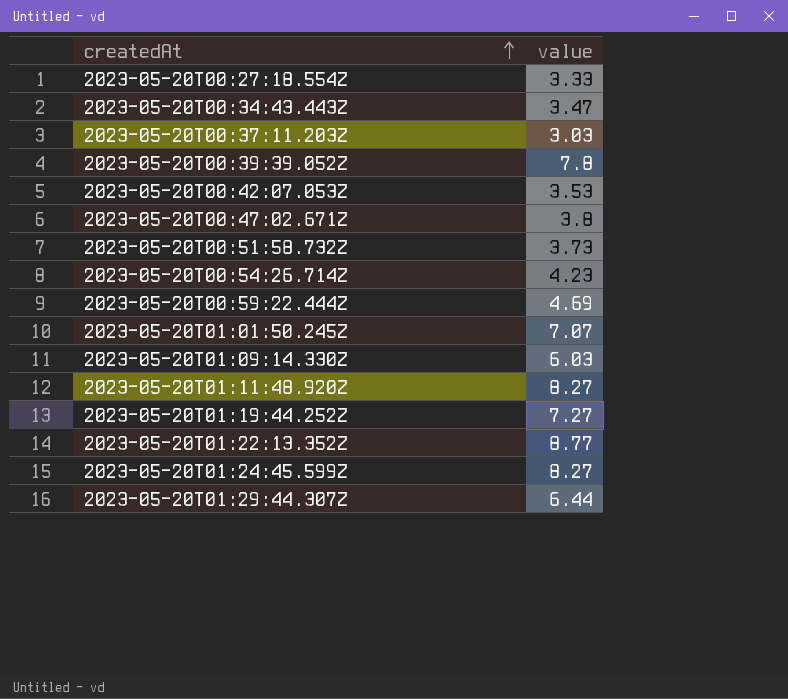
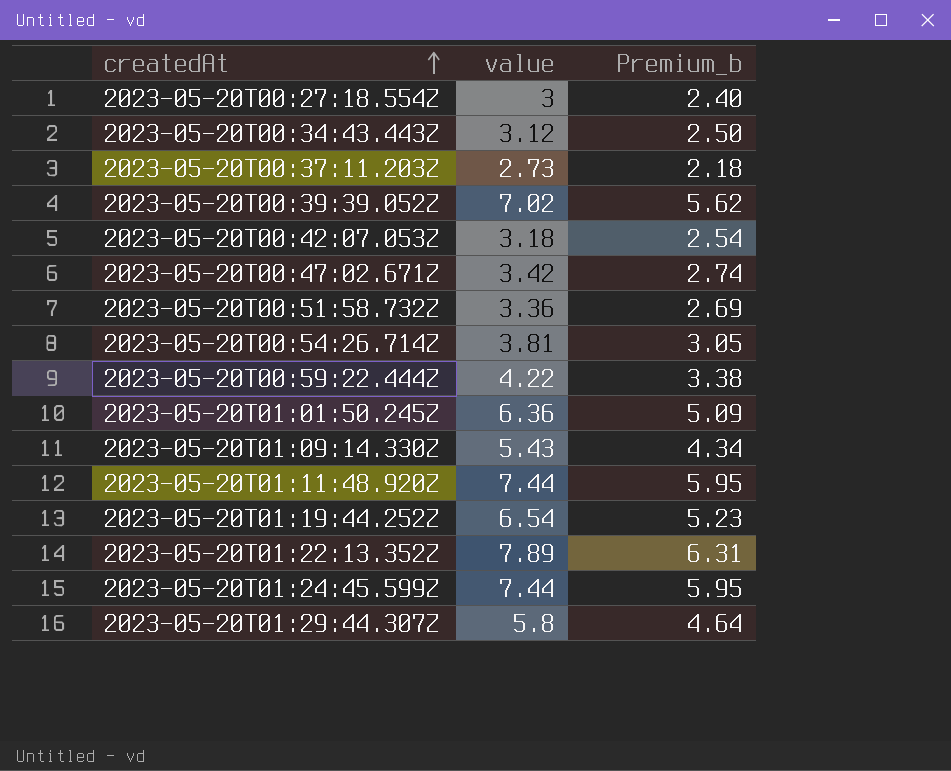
column Premium_b | formula: none -> [value] * 0.8
2023-05-20T00:27:18.554Z | value: 3.33 -> 3
2023-05-20T00:34:43.443Z | value: 3.47 -> 3.12
2023-05-20T00:37:11.203Z | value: 3.03 -> 2.73
2023-05-20T00:39:39.052Z | value: 7.8 -> 7.02
2023-05-20T00:42:07.053Z | value: 3.53 -> 3.18
2023-05-20T00:47:02.671Z | value: 3.8 -> 3.42
2023-05-20T00:51:58.732Z | value: 3.73 -> 3.36
2023-05-20T00:54:26.714Z | value: 4.23 -> 3.81
2023-05-20T00:59:22.444Z | value: 4.69 -> 4.22
2023-05-20T01:01:50.245Z | value: 7.07 -> 6.36
2023-05-20T01:09:14.330Z | value: 6.03 -> 5.43
2023-05-20T01:11:48.920Z | value: 8.27 -> 7.44
2023-05-20T01:19:44.252Z | value: 7.27 -> 6.54
2023-05-20T01:22:13.352Z | value: 8.77 -> 7.89
2023-05-20T01:24:45.599Z | value: 8.27 -> 7.44
2023-05-20T01:29:44.307Z | value: 6.44 -> 5.8

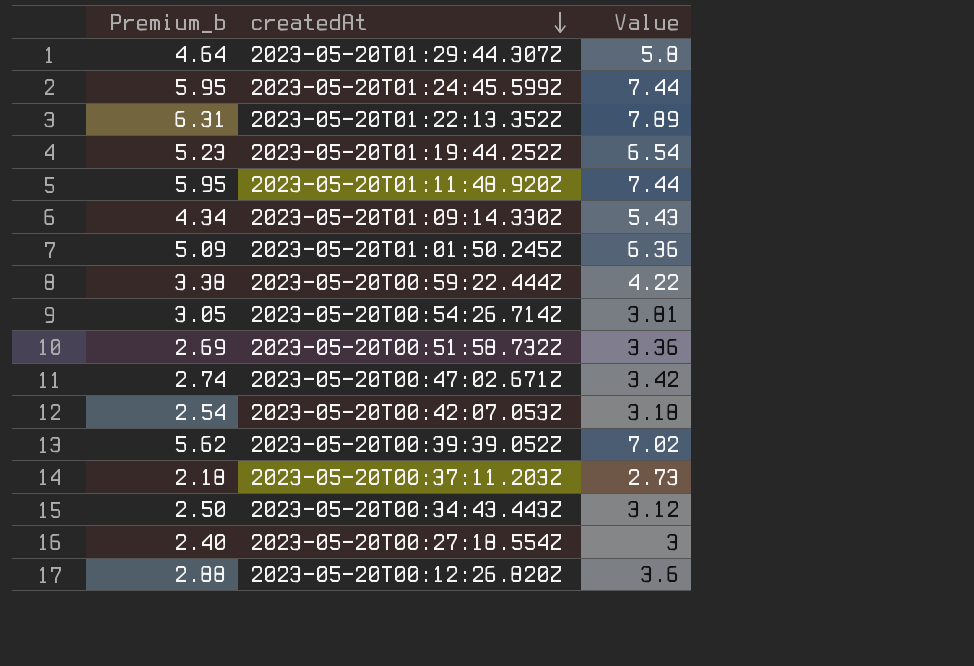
row order: createdAt ascending -> createdAt descending
column Premium_b | position: 3 -> 1
column name: value -> Value
row 2023-05-20T00:12:26.820Z: none -> 2.88 | 3.6

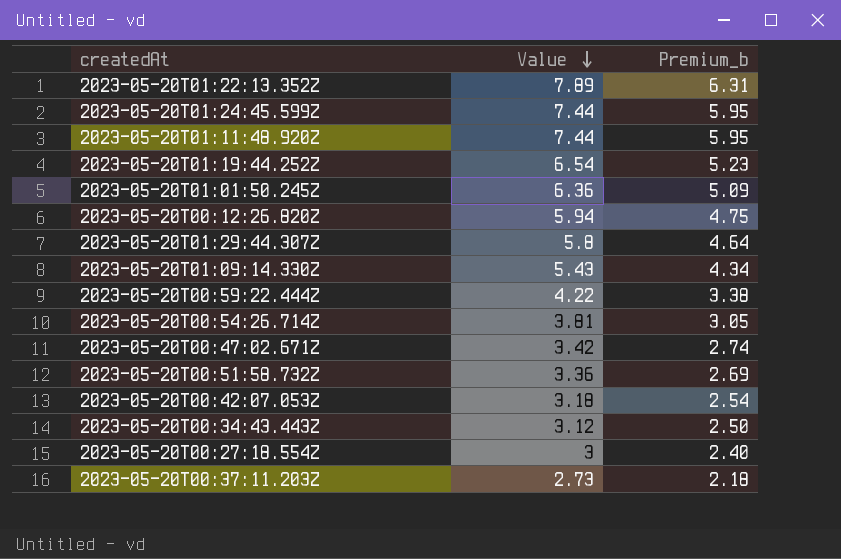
row order: createdAt descending -> Value descending
column Premium_b | position: 1 -> 3
row 2023-05-20T00:39:39.052Z: 5.62 | 7.02 -> none
2023-05-20T00:12:26.820Z | Value: 3.6 -> 5.94
2023-05-20T00:12:26.820Z | Premium_b: 2.88 -> 4.75

